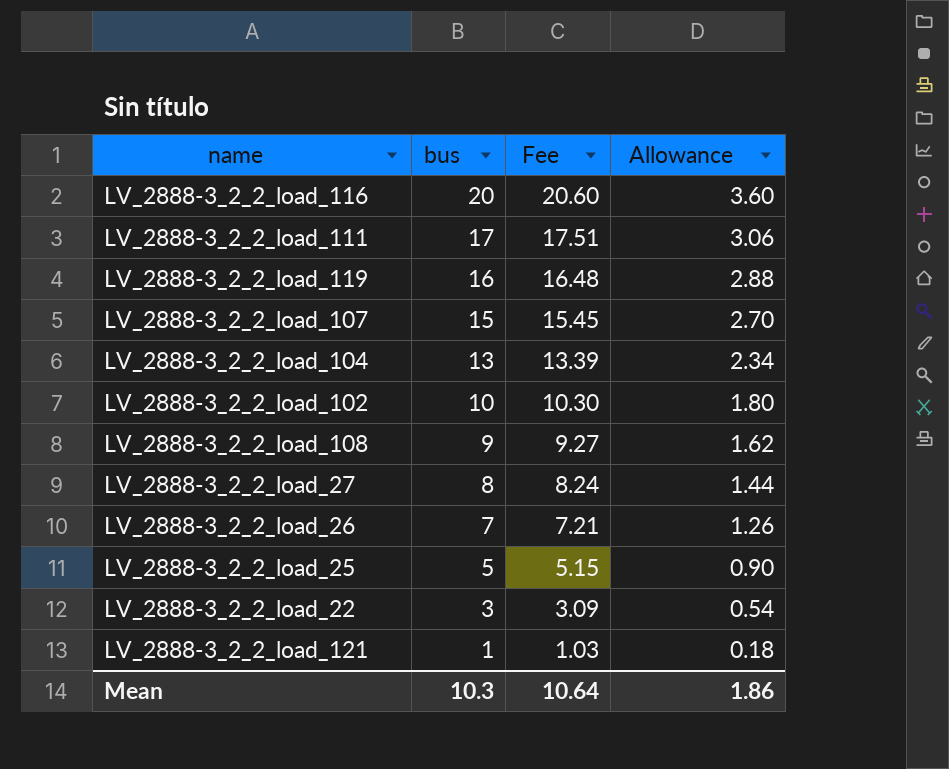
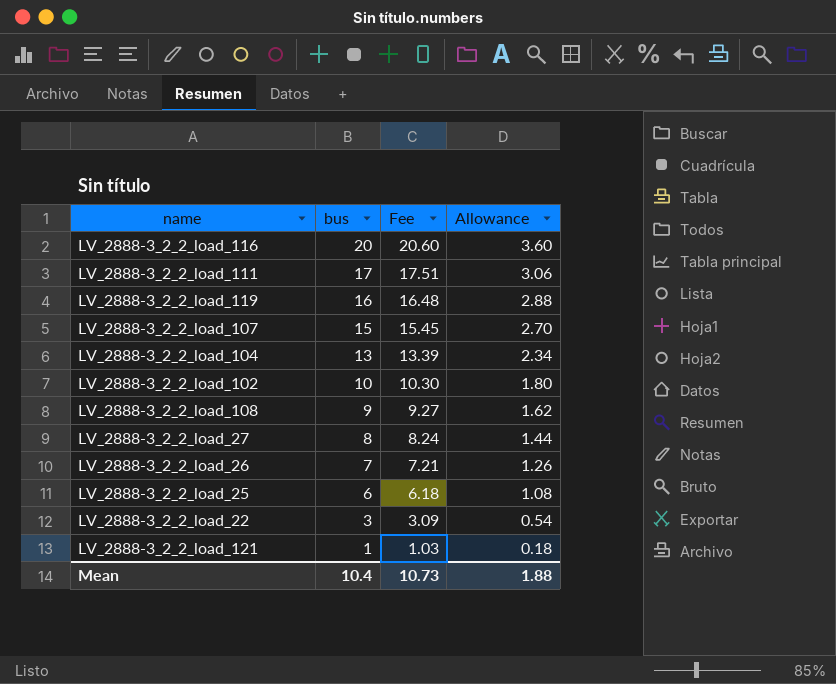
LV_2888-3_2_2_load_25 | bus: 5 -> 6
LV_2888-3_2_2_load_25 | Fee: 5.15 -> 6.18
LV_2888-3_2_2_load_25 | Allowance: 0.90 -> 1.08
Mean | bus: 10.3 -> 10.4
Mean | Fee: 10.64 -> 10.73
Mean | Allowance: 1.86 -> 1.88

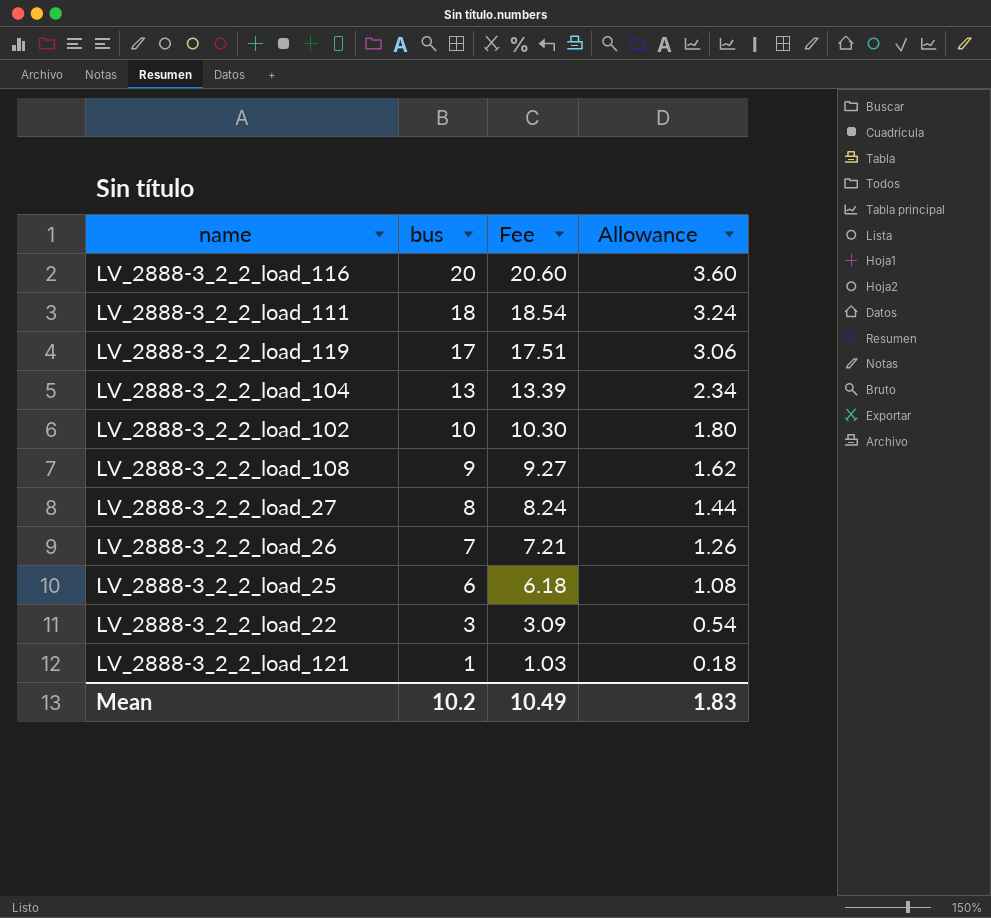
row LV_2888-3_2_2_load_107: 15 | 15.45 | 2.70 -> none
LV_2888-3_2_2_load_111 | bus: 17 -> 18
LV_2888-3_2_2_load_111 | Fee: 17.51 -> 18.54
LV_2888-3_2_2_load_111 | Allowance: 3.06 -> 3.24
LV_2888-3_2_2_load_119 | bus: 16 -> 17
LV_2888-3_2_2_load_119 | Fee: 16.48 -> 17.51
LV_2888-3_2_2_load_119 | Allowance: 2.88 -> 3.06
Mean | bus: 10.4 -> 10.2
Mean | Fee: 10.73 -> 10.49
Mean | Allowance: 1.88 -> 1.83

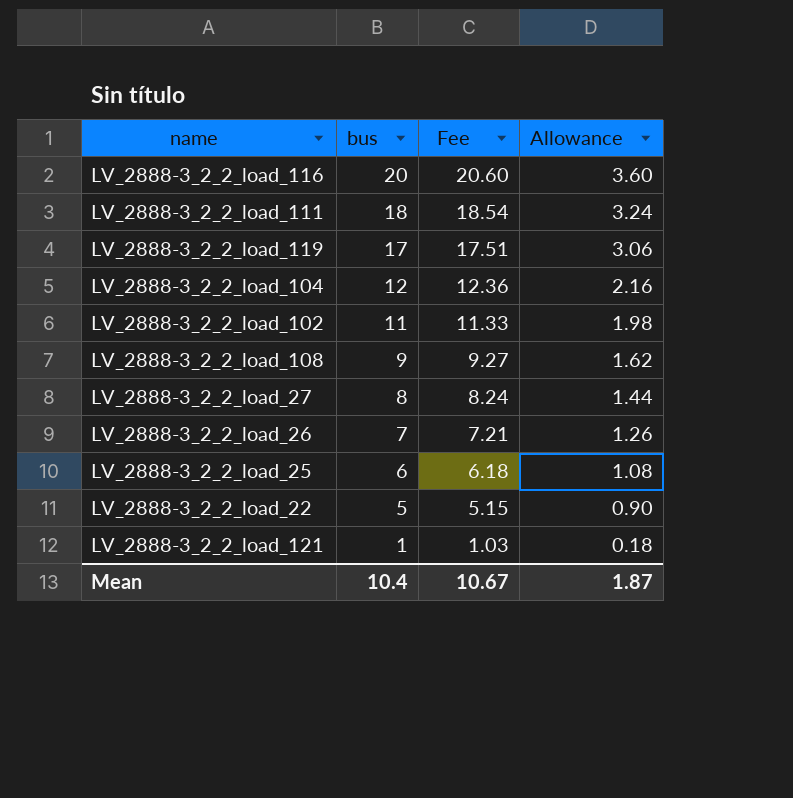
LV_2888-3_2_2_load_104 | bus: 13 -> 12
LV_2888-3_2_2_load_104 | Fee: 13.39 -> 12.36
LV_2888-3_2_2_load_104 | Allowance: 2.34 -> 2.16
LV_2888-3_2_2_load_102 | bus: 10 -> 11
LV_2888-3_2_2_load_102 | Fee: 10.30 -> 11.33
LV_2888-3_2_2_load_102 | Allowance: 1.80 -> 1.98
LV_2888-3_2_2_load_22 | bus: 3 -> 5
LV_2888-3_2_2_load_22 | Fee: 3.09 -> 5.15
LV_2888-3_2_2_load_22 | Allowance: 0.54 -> 0.90
Mean | bus: 10.2 -> 10.4
Mean | Fee: 10.49 -> 10.67
Mean | Allowance: 1.83 -> 1.87

